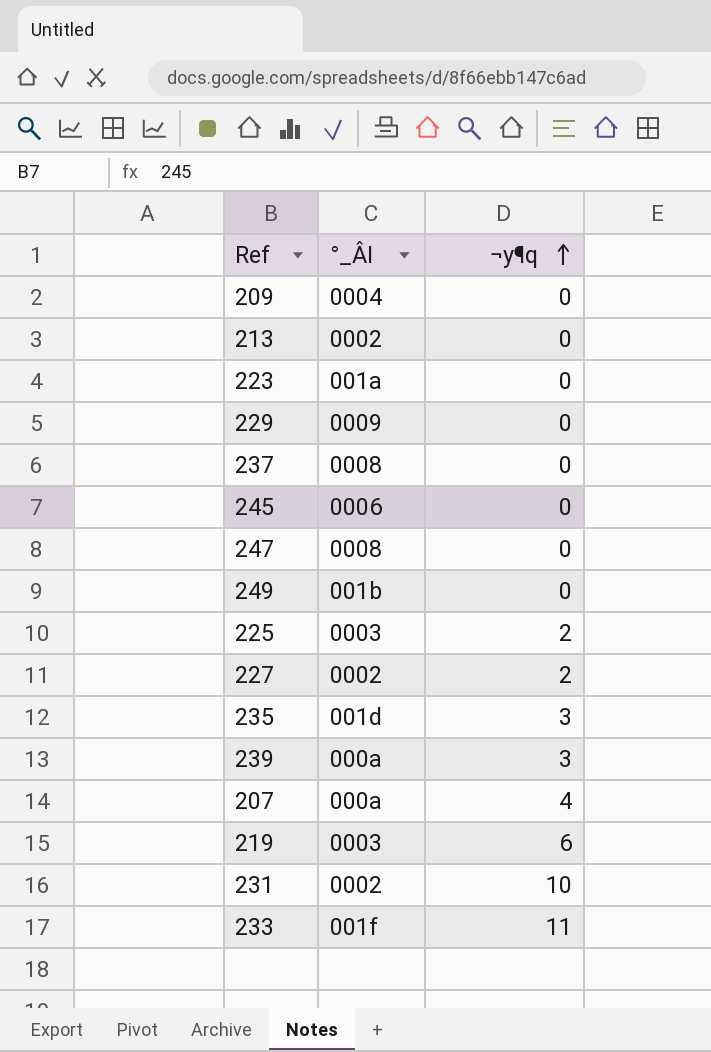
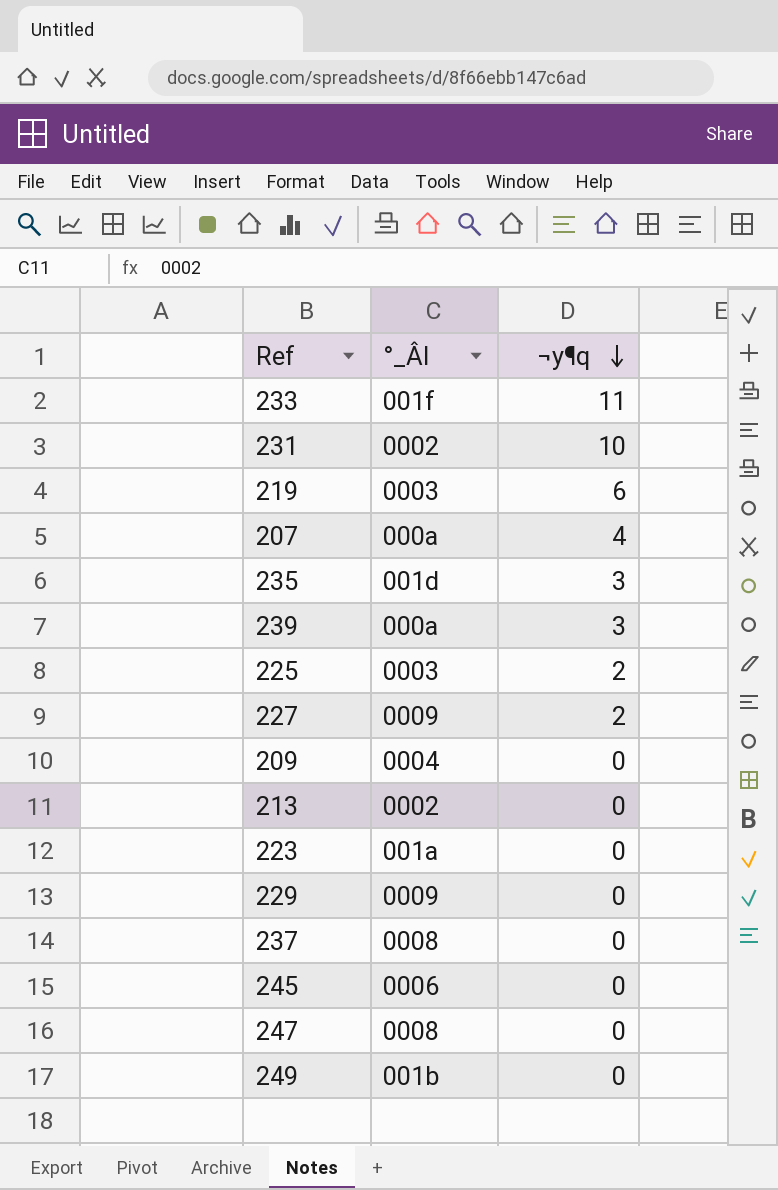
row order: ¬y¶q ascending -> ¬y¶q descending
227 | °_ÂI: 0002 -> 0009

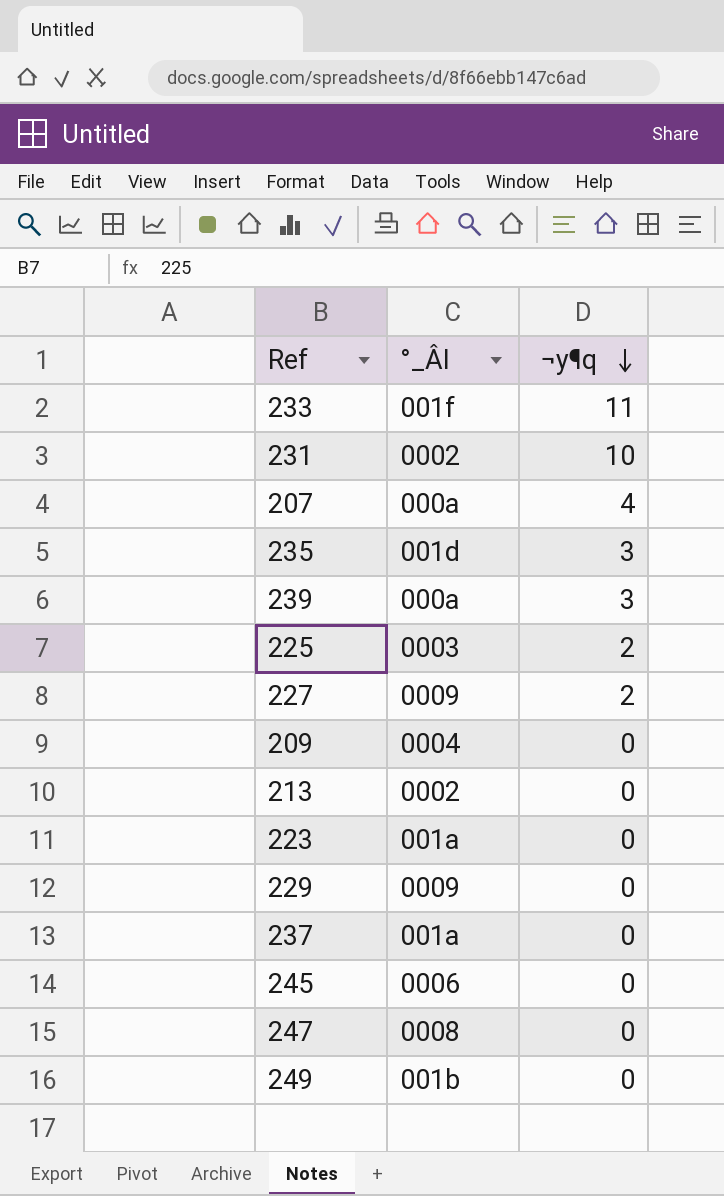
row 219: 0003 | 6 -> none
237 | °_ÂI: 0008 -> 001a

